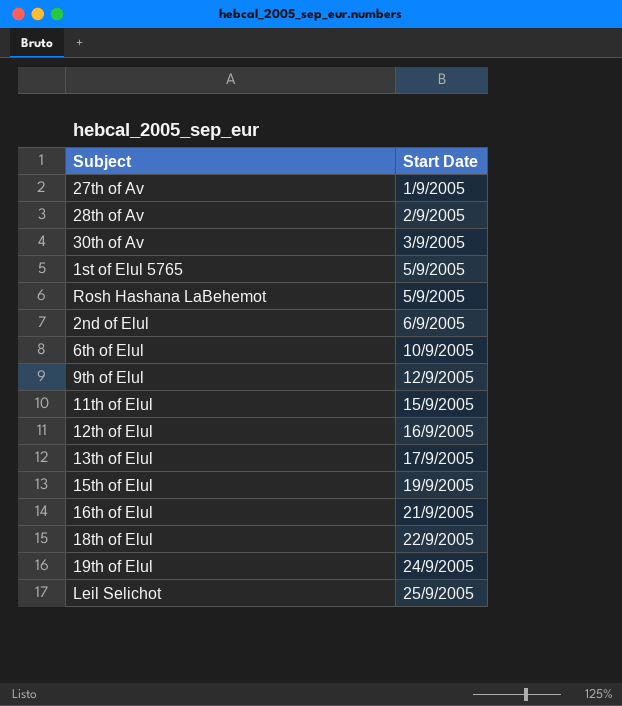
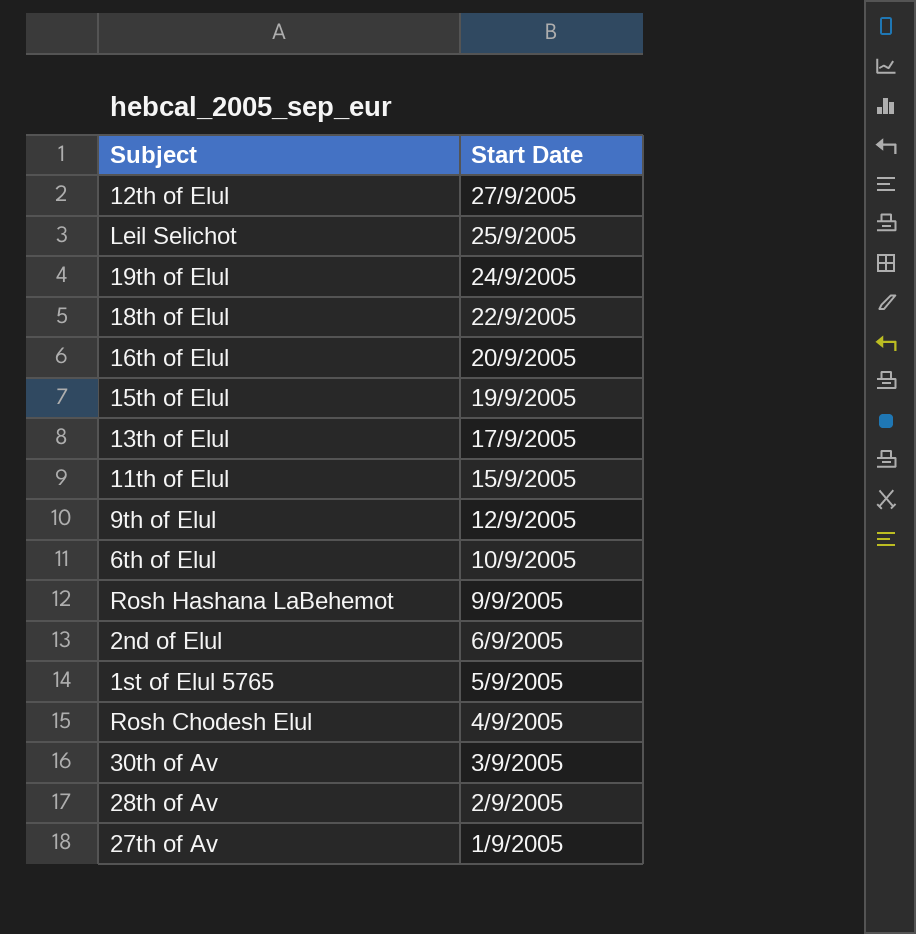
row order: Start Date ascending -> Start Date descending
12th of Elul | Start Date: 16/9/2005 -> 27/9/2005
16th of Elul | Start Date: 21/9/2005 -> 20/9/2005
Rosh Hashana LaBehemot | Start Date: 5/9/2005 -> 9/9/2005
row Rosh Chodesh Elul: none -> 4/9/2005

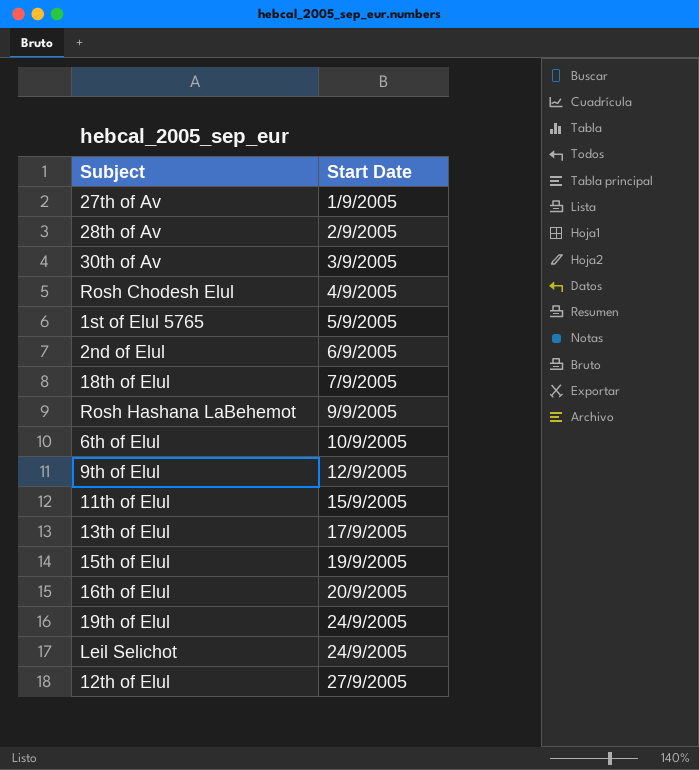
row order: Start Date descending -> Start Date ascending
18th of Elul | Start Date: 22/9/2005 -> 7/9/2005
Leil Selichot | Start Date: 25/9/2005 -> 24/9/2005

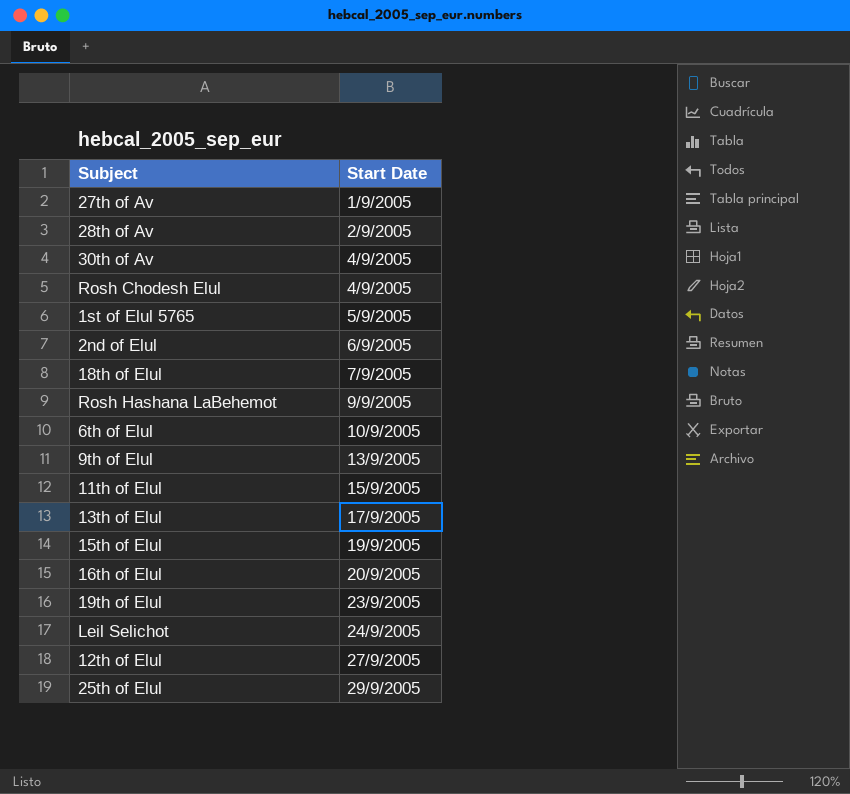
30th of Av | Start Date: 3/9/2005 -> 4/9/2005
9th of Elul | Start Date: 12/9/2005 -> 13/9/2005
19th of Elul | Start Date: 24/9/2005 -> 23/9/2005
row 25th of Elul: none -> 29/9/2005

